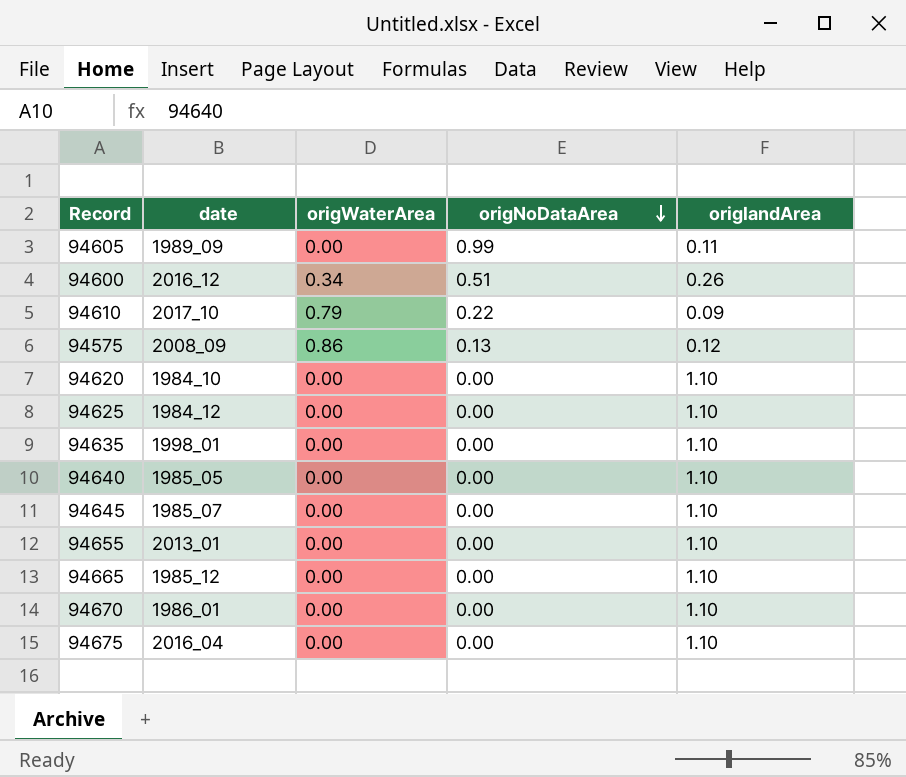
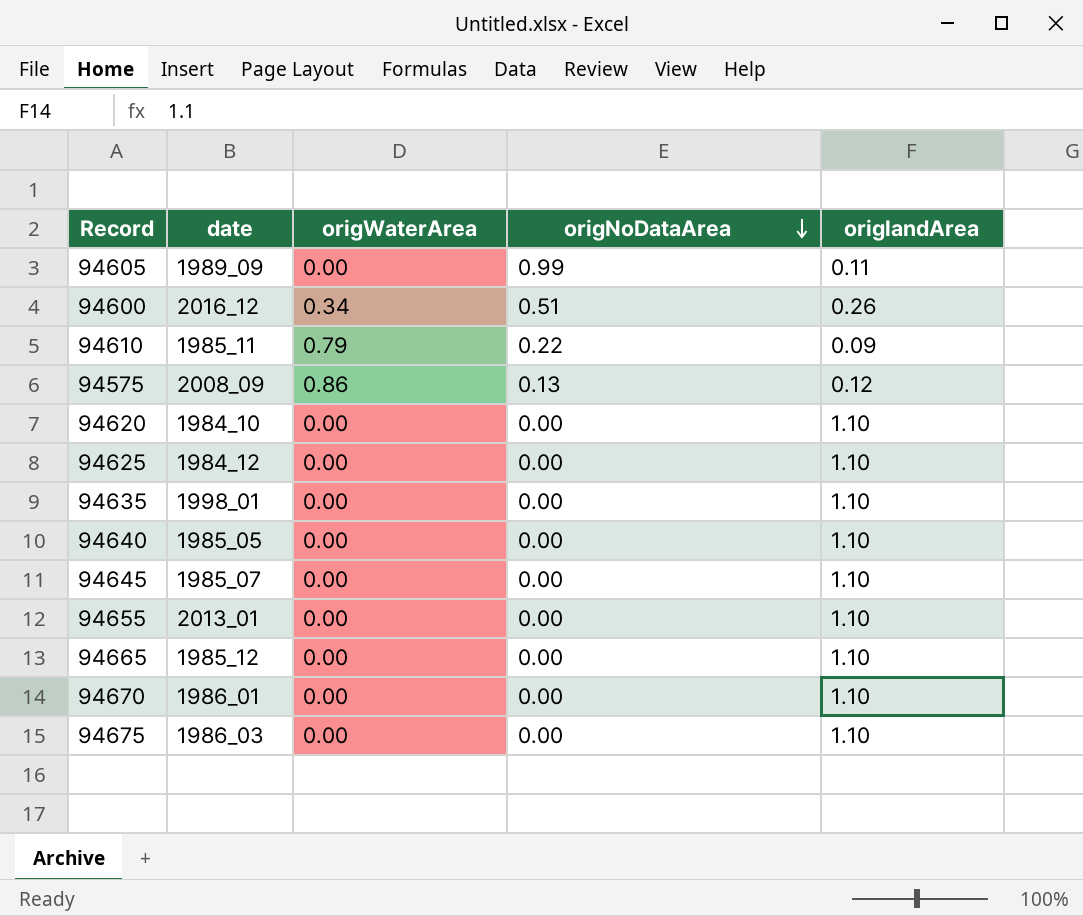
94610 | date: 2017_10 -> 1985_11
94675 | date: 2016_04 -> 1986_03

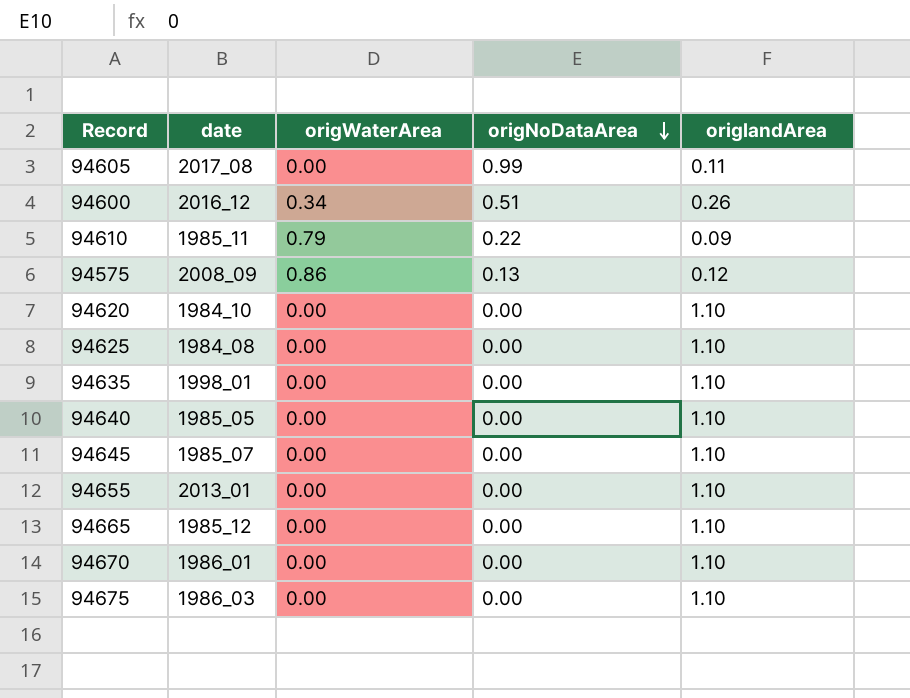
94605 | date: 1989_09 -> 2017_08
94625 | date: 1984_12 -> 1984_08

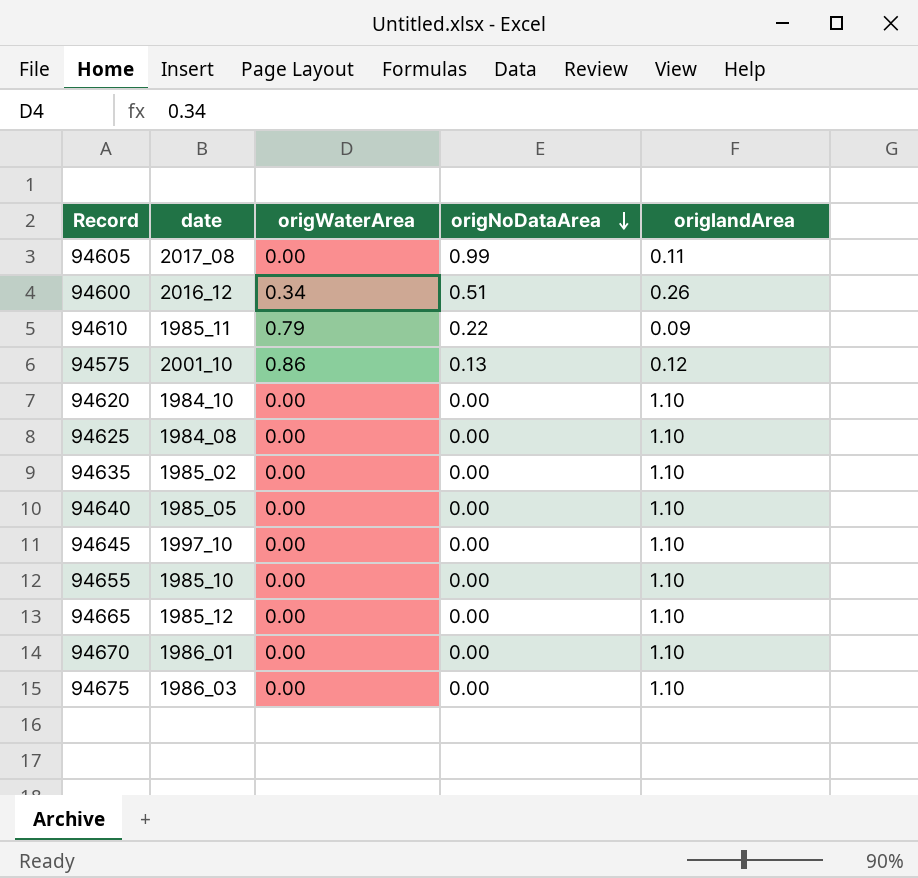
94575 | date: 2008_09 -> 2001_10
94635 | date: 1998_01 -> 1985_02
94645 | date: 1985_07 -> 1997_10
94655 | date: 2013_01 -> 1985_10

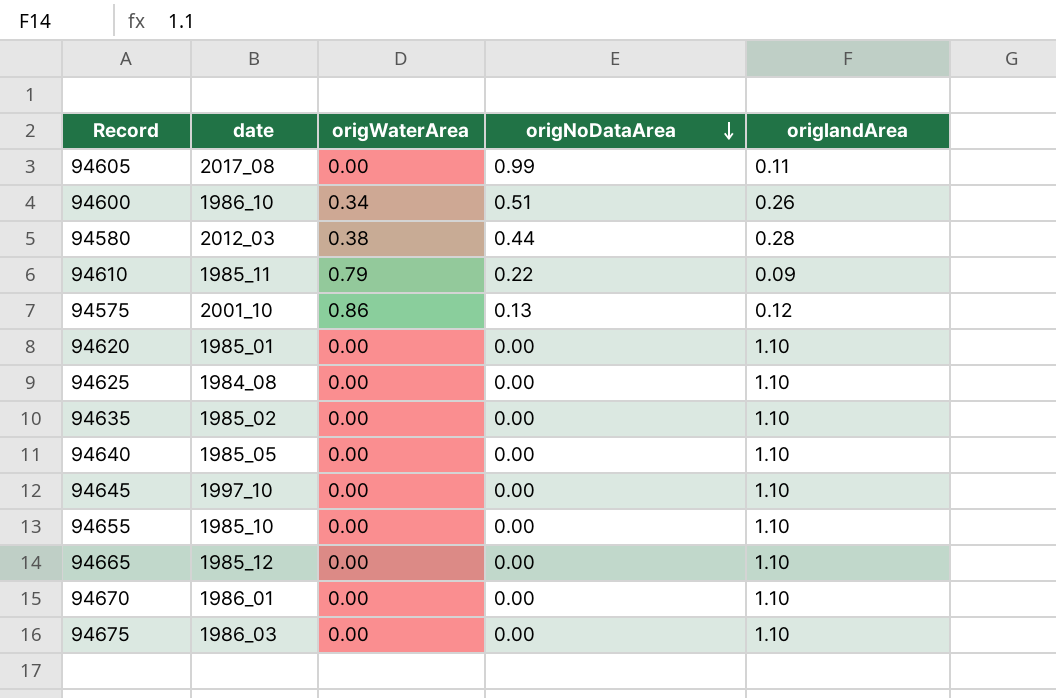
94600 | date: 2016_12 -> 1986_10
row 94580: none -> 2012_03 | 0.38 | 0.44 | 0.28
94620 | date: 1984_10 -> 1985_01

